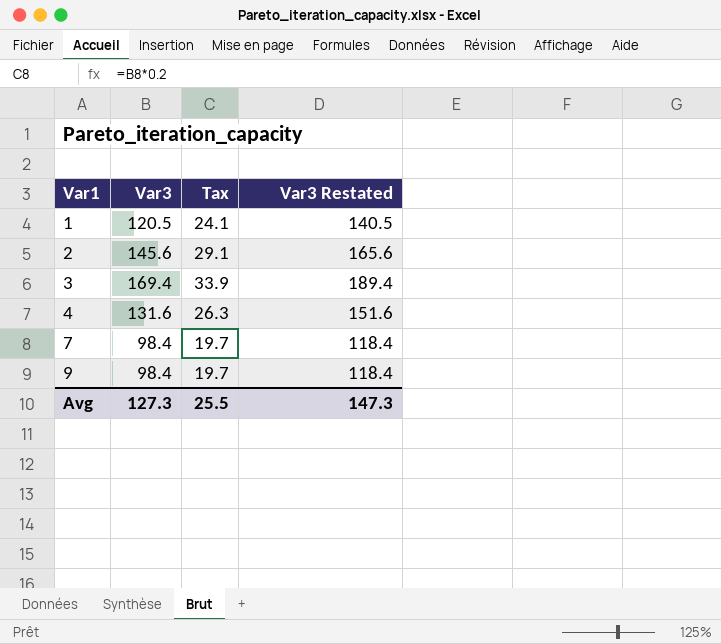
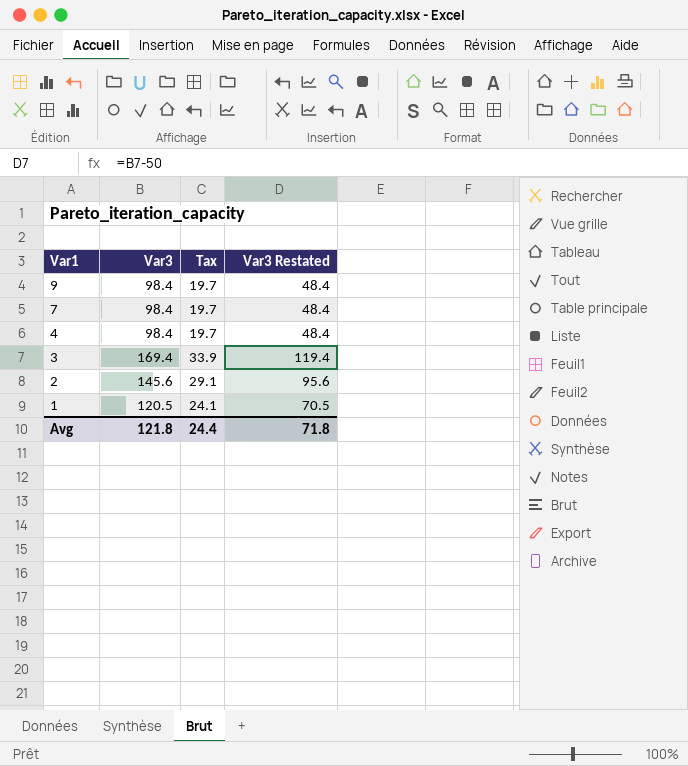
row order: Var1 ascending -> Var1 descending
column Var3 Restated | formula: [Var3] + 20 -> [Var3] - 50
4 | Var3: 131.6 -> 98.4
4 | Tax: 26.3 -> 19.7
Avg | Var3: 127.3 -> 121.8
Avg | Tax: 25.5 -> 24.4
Avg | Var3 Restated: 147.3 -> 71.8

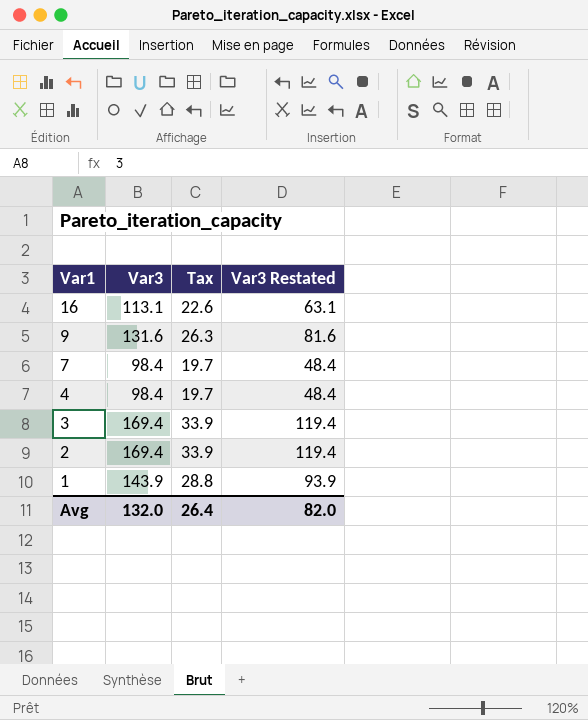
row 16: none -> 113.1 | 22.6 | 63.1
9 | Var3: 98.4 -> 131.6
9 | Tax: 19.7 -> 26.3
9 | Var3 Restated: 48.4 -> 81.6
2 | Var3: 145.6 -> 169.4
2 | Tax: 29.1 -> 33.9
2 | Var3 Restated: 95.6 -> 119.4
1 | Var3: 120.5 -> 143.9
1 | Tax: 24.1 -> 28.8
1 | Var3 Restated: 70.5 -> 93.9
Avg | Var3: 121.8 -> 132.0
Avg | Tax: 24.4 -> 26.4
Avg | Var3 Restated: 71.8 -> 82.0

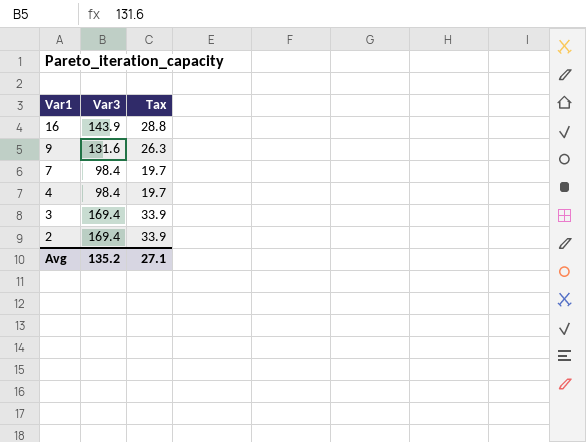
column Var3 Restated | formula: [Var3] - 50 -> none
row 1: 143.9 | 28.8 | 93.9 -> none
16 | Var3: 113.1 -> 143.9
16 | Tax: 22.6 -> 28.8
Avg | Var3: 132.0 -> 135.2
Avg | Tax: 26.4 -> 27.1

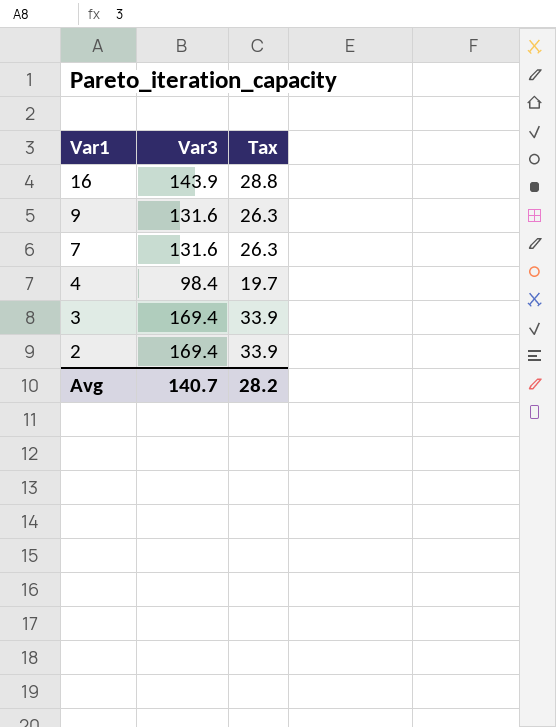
7 | Var3: 98.4 -> 131.6
7 | Tax: 19.7 -> 26.3
Avg | Var3: 135.2 -> 140.7
Avg | Tax: 27.1 -> 28.2

